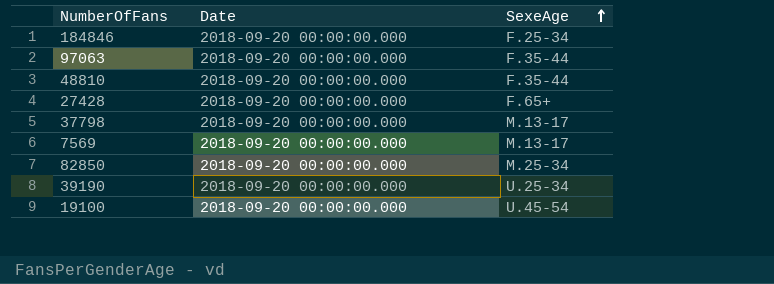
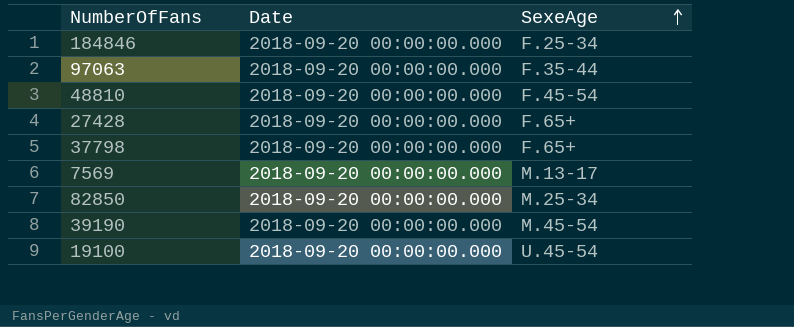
48810 | SexeAge: F.35-44 -> F.45-54
37798 | SexeAge: M.13-17 -> F.65+
39190 | SexeAge: U.25-34 -> M.45-54

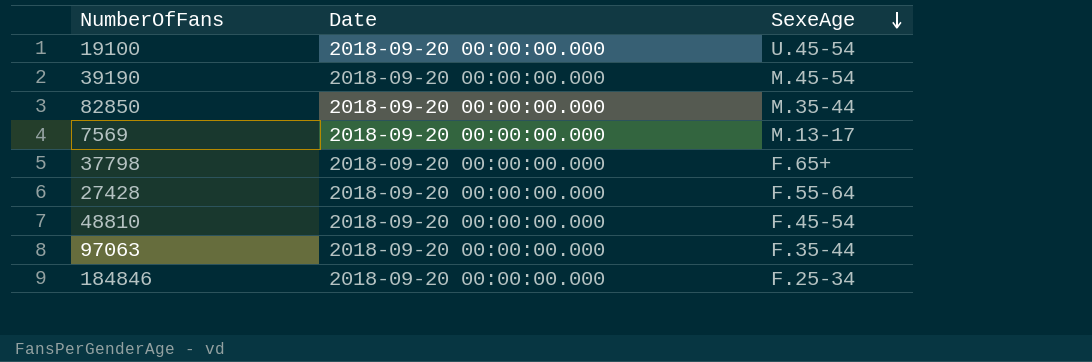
row order: SexeAge ascending -> SexeAge descending
82850 | SexeAge: M.25-34 -> M.35-44
27428 | SexeAge: F.65+ -> F.55-64

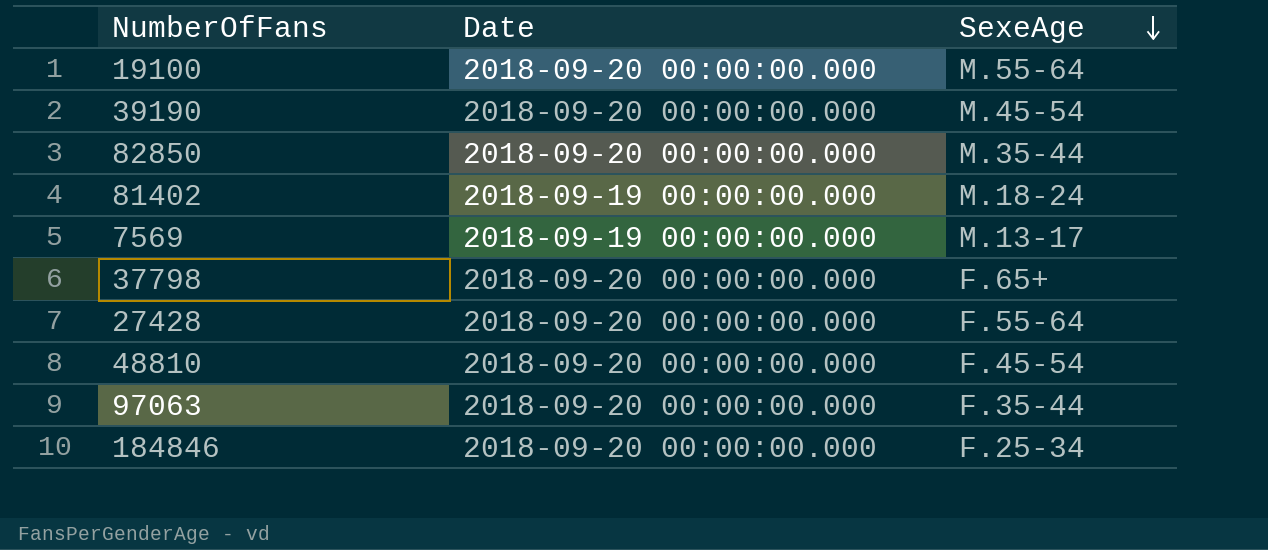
19100 | SexeAge: U.45-54 -> M.55-64
row 81402: none -> 2018-09-19 00:00:00.000 | M.18-24
7569 | Date: 2018-09-20 00:00:00.000 -> 2018-09-19 00:00:00.000

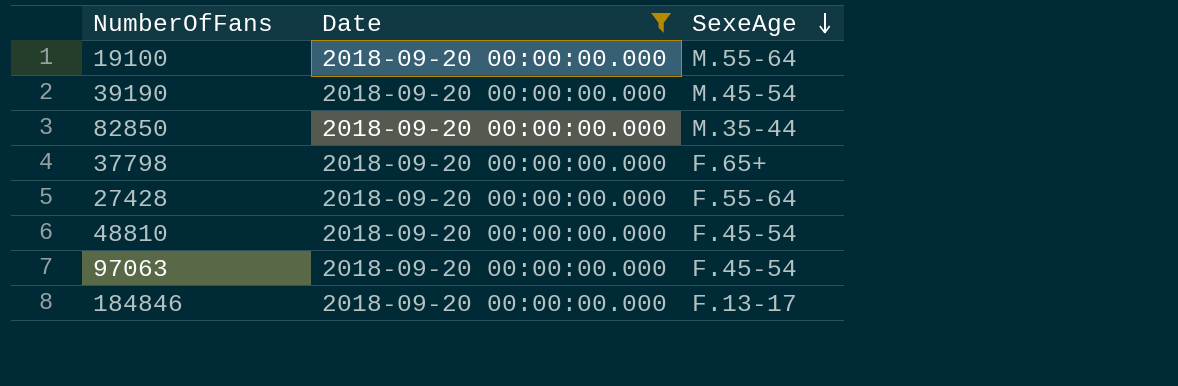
filter: none -> Date = 2018-09-20 00:00:00.000
97063 | SexeAge: F.35-44 -> F.45-54
184846 | SexeAge: F.25-34 -> F.13-17

